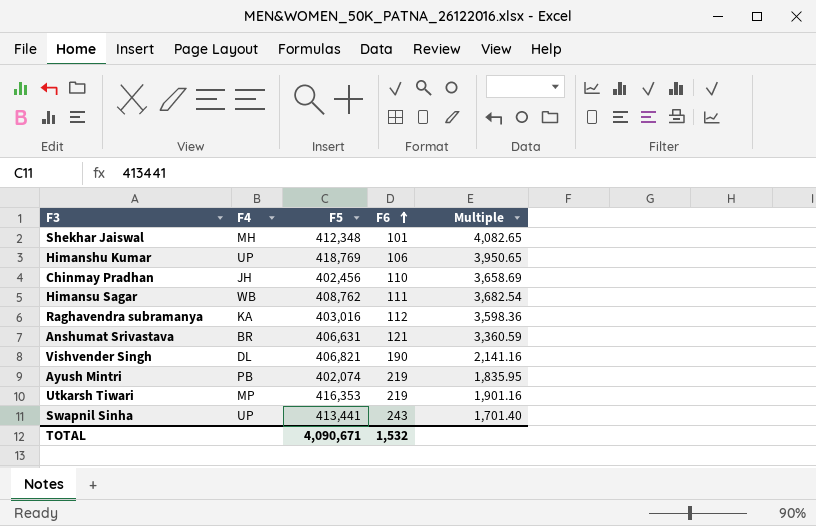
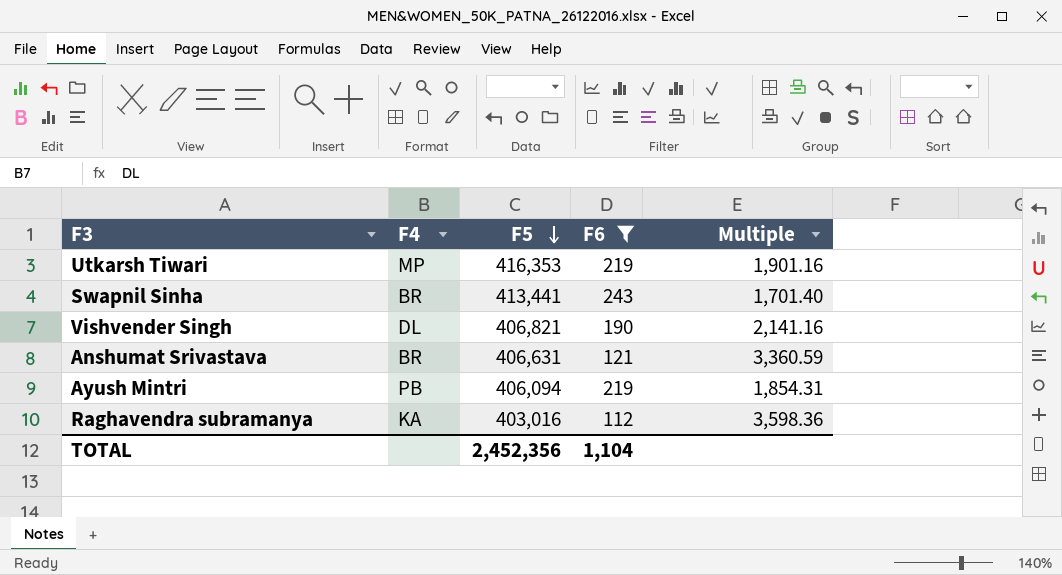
filter: none -> F6 >= 112
row order: F6 ascending -> F5 descending
Swapnil Sinha | F4: UP -> BR
Ayush Mintri | F5: 402,074 -> 406,094
Ayush Mintri | Multiple: 1,835.95 -> 1,854.31
TOTAL | F5: 4,090,671 -> 2,452,356
TOTAL | F6: 1,532 -> 1,104

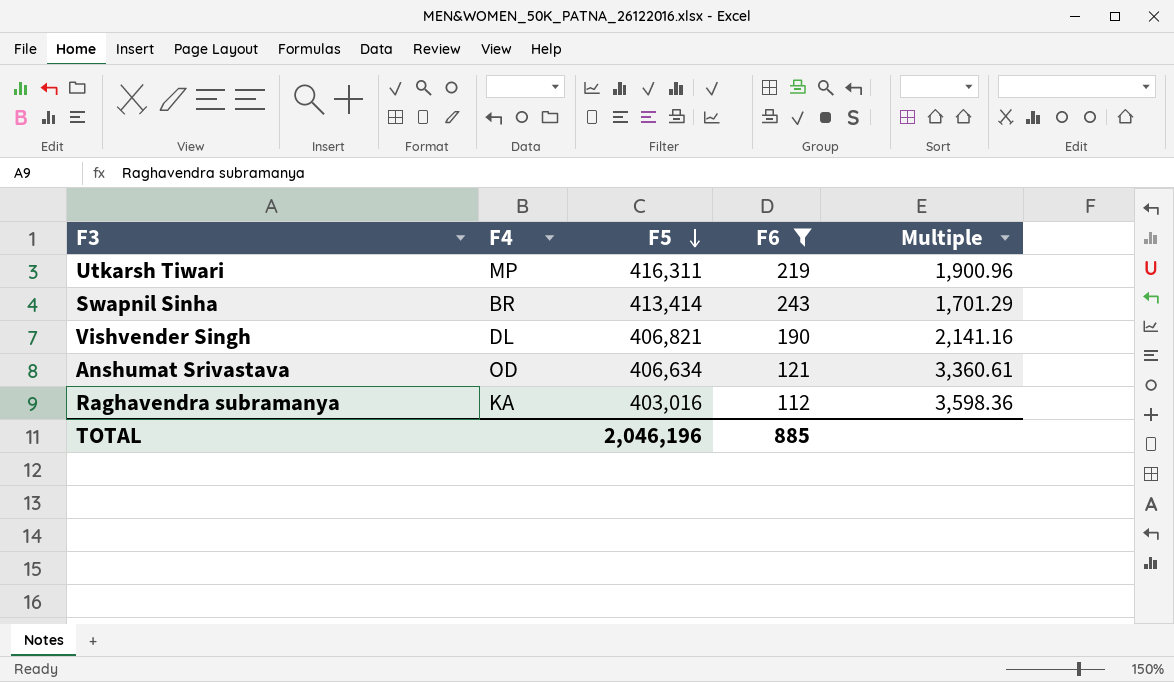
row Ayush Mintri: PB | 406,094 | 219 | 1,854.31 -> none
Utkarsh Tiwari | F5: 416,353 -> 416,311
Utkarsh Tiwari | Multiple: 1,901.16 -> 1,900.96
Swapnil Sinha | F5: 413,441 -> 413,414
Swapnil Sinha | Multiple: 1,701.40 -> 1,701.29
Anshumat Srivastava | F4: BR -> OD
Anshumat Srivastava | F5: 406,631 -> 406,634
Anshumat Srivastava | Multiple: 3,360.59 -> 3,360.61
TOTAL | F5: 2,452,356 -> 2,046,196
TOTAL | F6: 1,104 -> 885

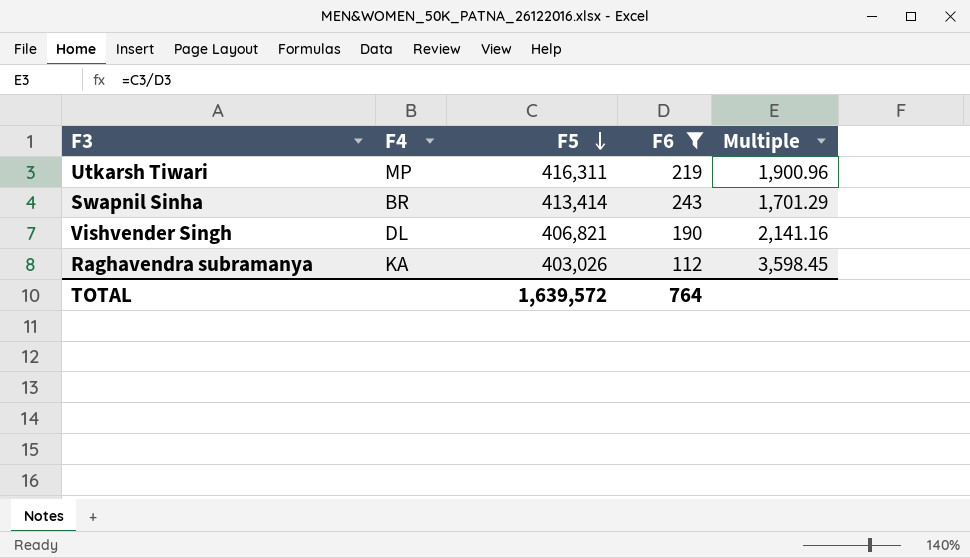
row Anshumat Srivastava: OD | 406,634 | 121 | 3,360.61 -> none
Raghavendra subramanya | F5: 403,016 -> 403,026
Raghavendra subramanya | Multiple: 3,598.36 -> 3,598.45
TOTAL | F5: 2,046,196 -> 1,639,572
TOTAL | F6: 885 -> 764

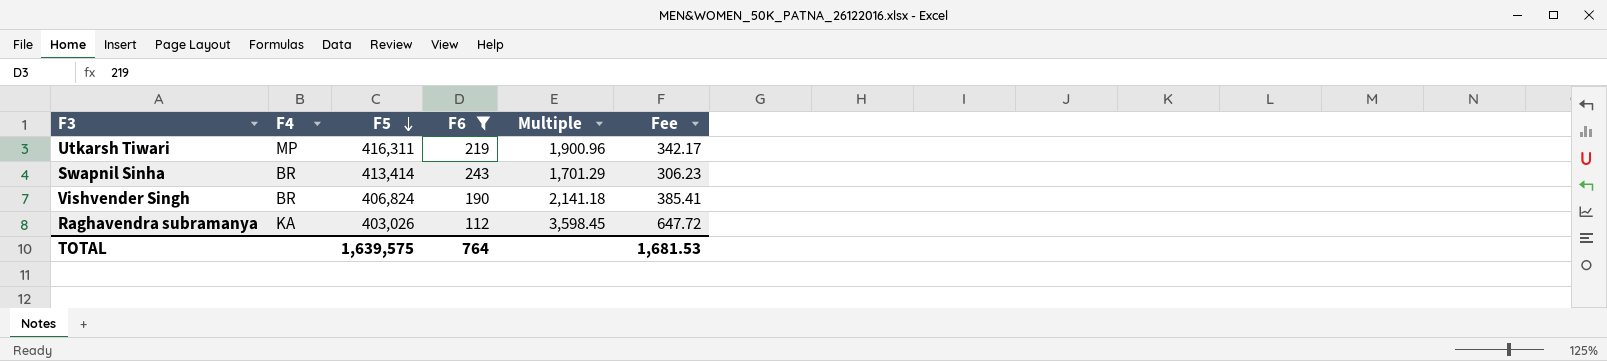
column Fee | formula: none -> [Multiple] * 0.18
Vishvender Singh | F4: DL -> BR
Vishvender Singh | F5: 406,821 -> 406,824
Vishvender Singh | Multiple: 2,141.16 -> 2,141.18
TOTAL | F5: 1,639,572 -> 1,639,575

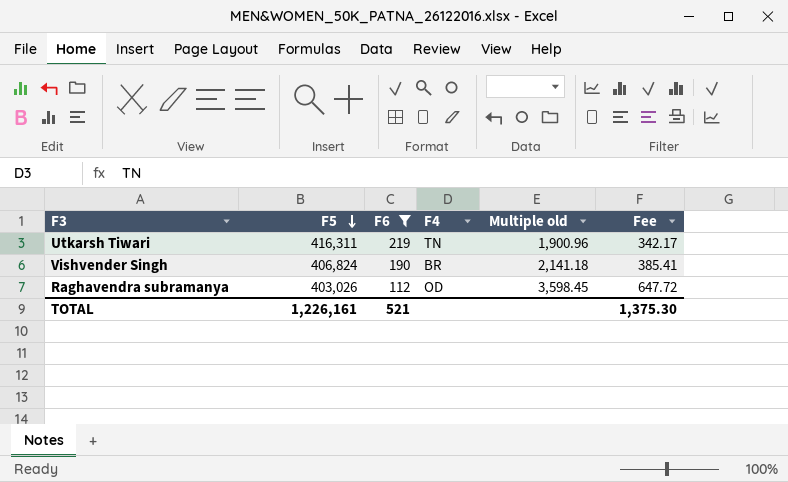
column F4 | position: 2 -> 4
column name: Multiple -> Multiple old
row Swapnil Sinha: BR | 413,414 | 243 | 1,701.29 | 306.23 -> none
Utkarsh Tiwari | F4: MP -> TN
Raghavendra subramanya | F4: KA -> OD
TOTAL | F5: 1,639,575 -> 1,226,161
TOTAL | F6: 764 -> 521
TOTAL | Fee: 1,681.53 -> 1,375.30

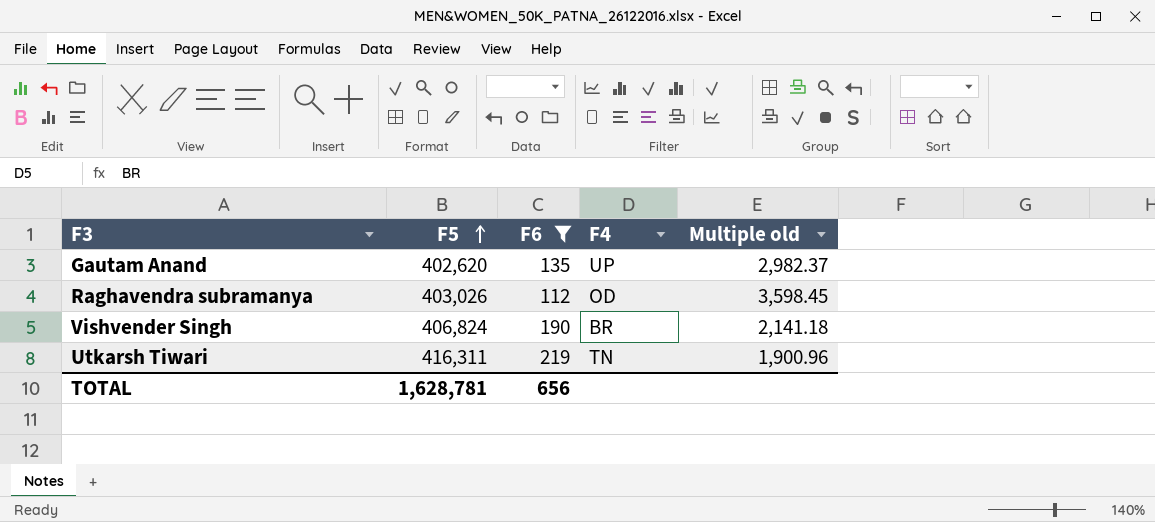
row order: F5 descending -> F5 ascending
column Fee | formula: [Multiple old] * 0.18 -> none
row Gautam Anand: none -> 402,620 | 135 | UP | 2,982.37
TOTAL | F5: 1,226,161 -> 1,628,781
TOTAL | F6: 521 -> 656

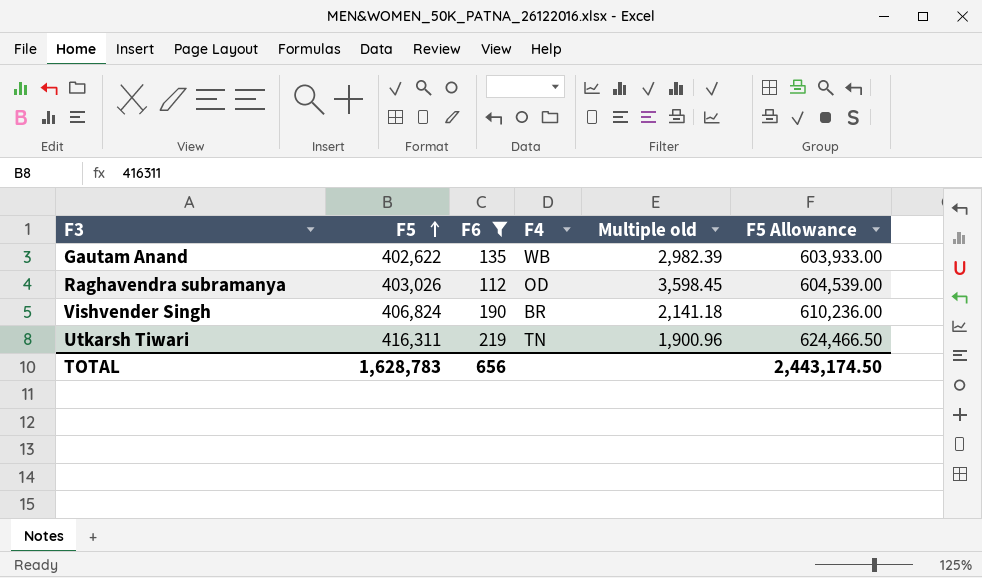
column F5 Allowance | formula: none -> [F5] * 1.5
Gautam Anand | F5: 402,620 -> 402,622
Gautam Anand | F4: UP -> WB
Gautam Anand | Multiple old: 2,982.37 -> 2,982.39
TOTAL | F5: 1,628,781 -> 1,628,783

